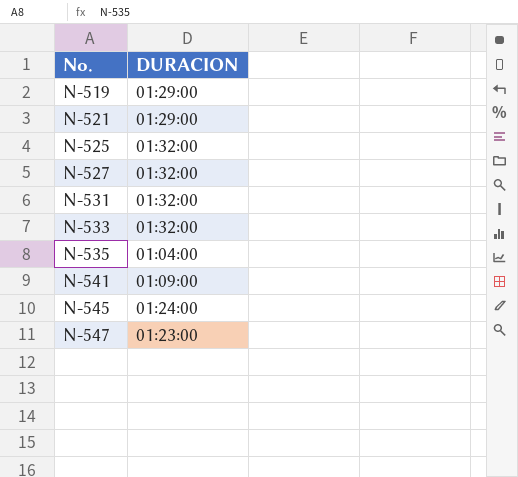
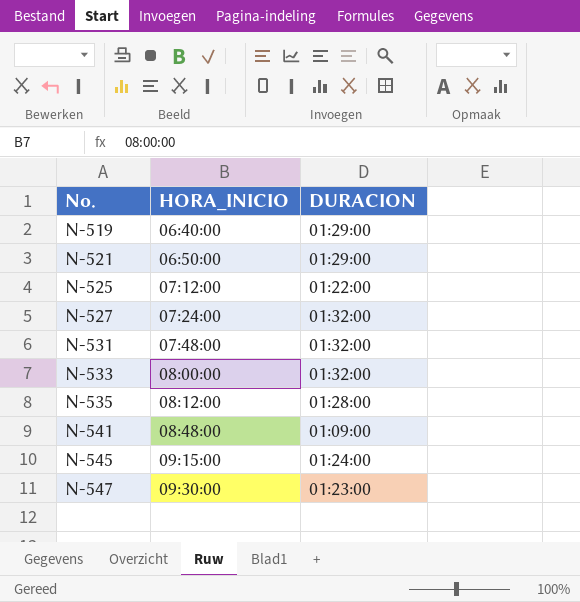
column HORA_INICIO | position: none -> 2
N-525 | DURACION: 01:32:00 -> 01:22:00
N-535 | DURACION: 01:04:00 -> 01:28:00

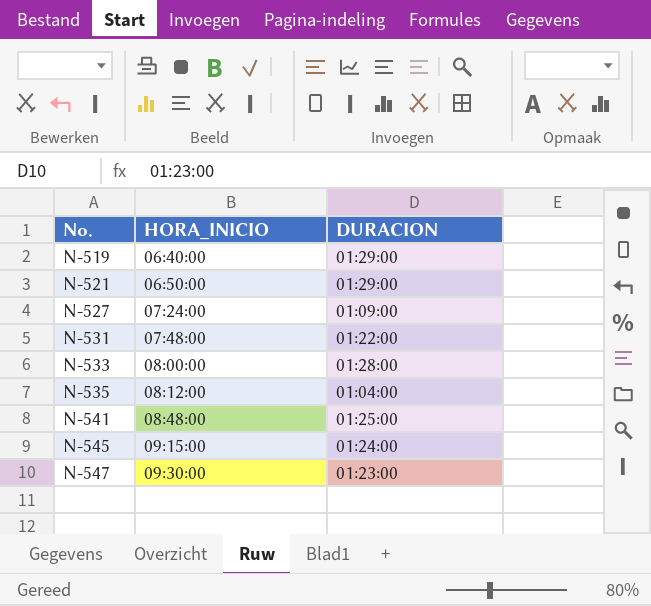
row N-525: 07:12:00 | 01:22:00 -> none
N-527 | DURACION: 01:32:00 -> 01:09:00
N-531 | DURACION: 01:32:00 -> 01:22:00
N-533 | DURACION: 01:32:00 -> 01:28:00
N-535 | DURACION: 01:28:00 -> 01:04:00
N-541 | DURACION: 01:09:00 -> 01:25:00

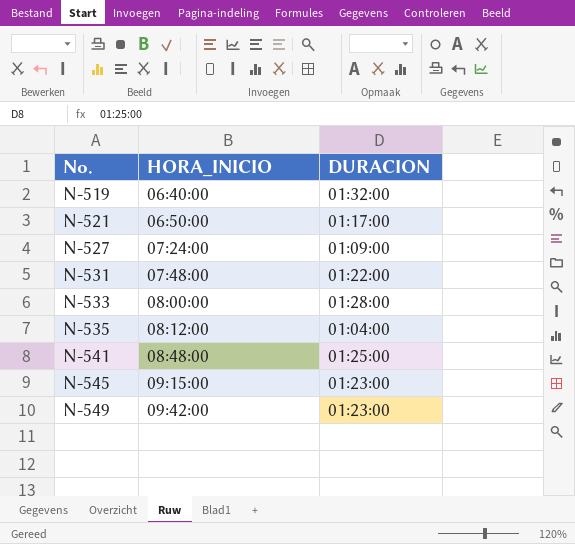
row N-547: 09:30:00 | 01:23:00 -> none
N-519 | DURACION: 01:29:00 -> 01:32:00
N-521 | DURACION: 01:29:00 -> 01:17:00
N-545 | DURACION: 01:24:00 -> 01:23:00
row N-549: none -> 09:42:00 | 01:23:00

